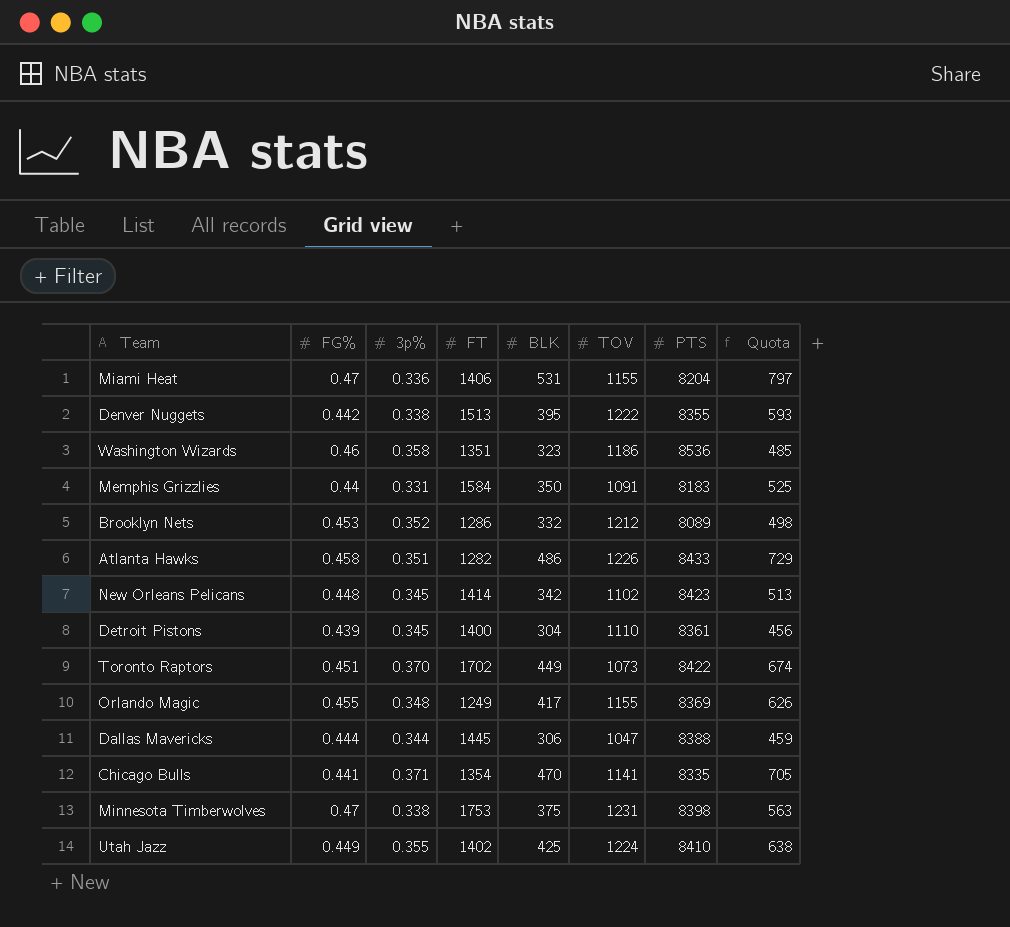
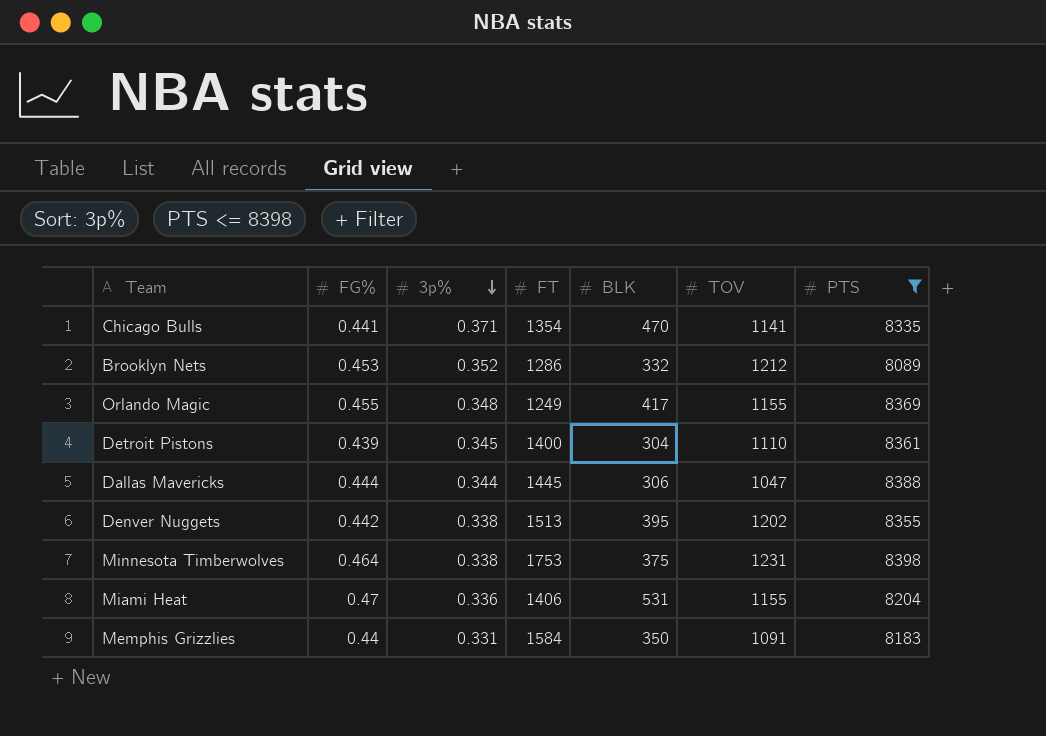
filter: none -> PTS <= 8398
row order: none -> 3p% descending
column Quota | formula: [BLK] * 1.5 -> none
Denver Nuggets | TOV: 1222 -> 1202
Minnesota Timberwolves | FG%: 0.47 -> 0.464

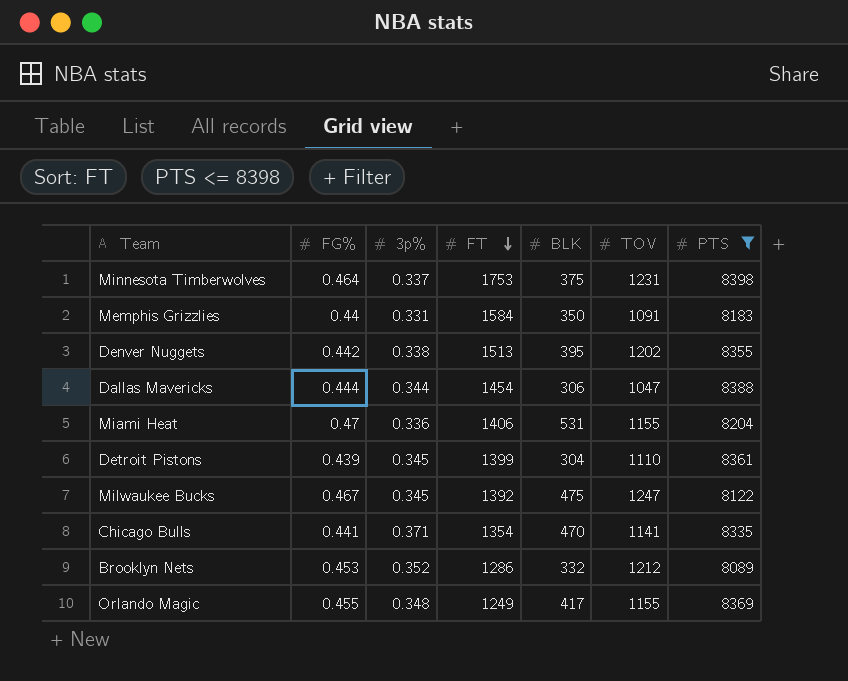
row order: 3p% descending -> FT descending
Minnesota Timberwolves | 3p%: 0.338 -> 0.337
Dallas Mavericks | FT: 1445 -> 1454
Detroit Pistons | FT: 1400 -> 1399
row Milwaukee Bucks: none -> 0.467 | 0.345 | 1392 | 475 | 1247 | 8122

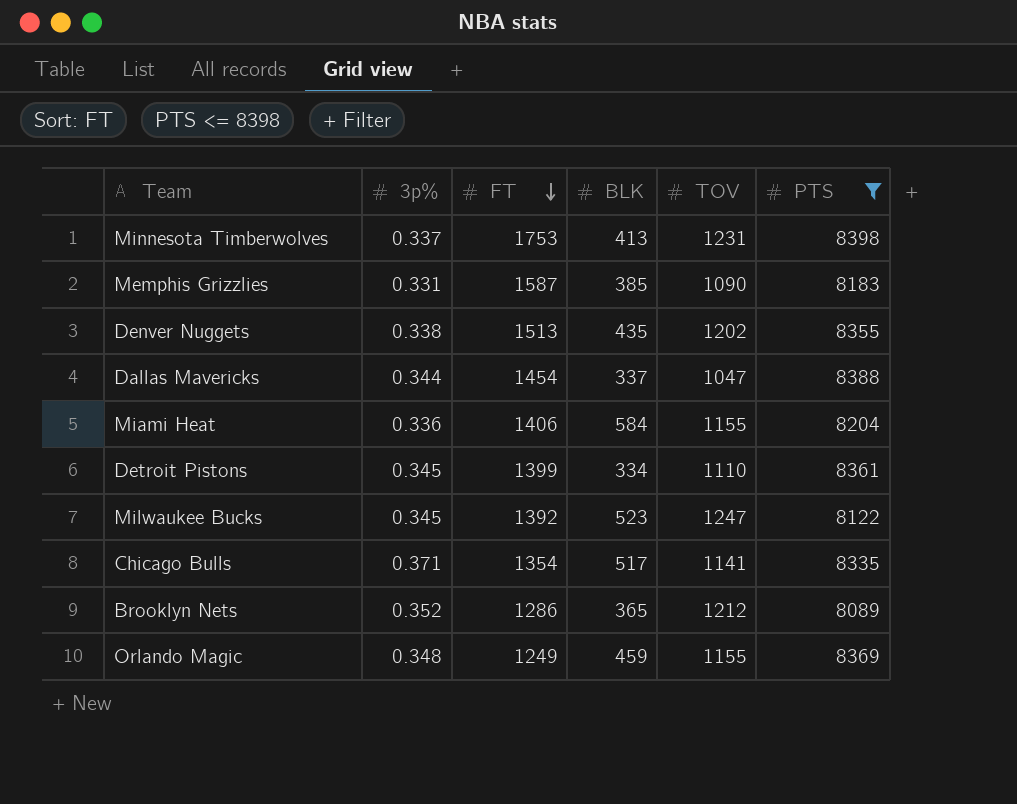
column FG% | position: 2 -> none
Minnesota Timberwolves | BLK: 375 -> 413
Memphis Grizzlies | FT: 1584 -> 1587
Memphis Grizzlies | BLK: 350 -> 385
Memphis Grizzlies | TOV: 1091 -> 1090
Denver Nuggets | BLK: 395 -> 435
Dallas Mavericks | BLK: 306 -> 337
Miami Heat | BLK: 531 -> 584
Detroit Pistons | BLK: 304 -> 334
Milwaukee Bucks | BLK: 475 -> 523
Chicago Bulls | BLK: 470 -> 517
Brooklyn Nets | BLK: 332 -> 365
Orlando Magic | BLK: 417 -> 459

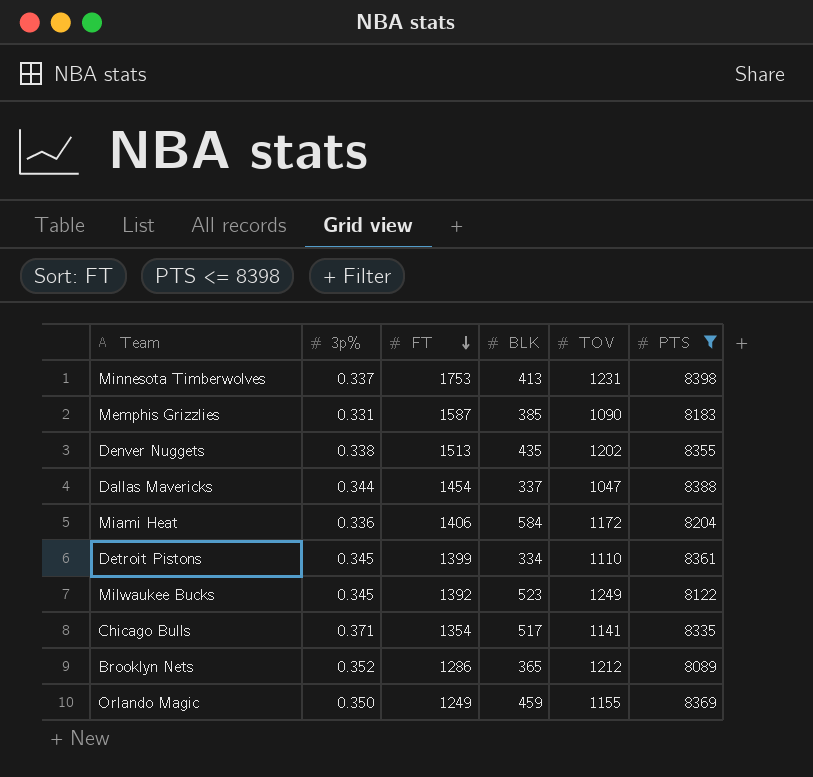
Miami Heat | TOV: 1155 -> 1172
Milwaukee Bucks | TOV: 1247 -> 1249
Orlando Magic | 3p%: 0.348 -> 0.350

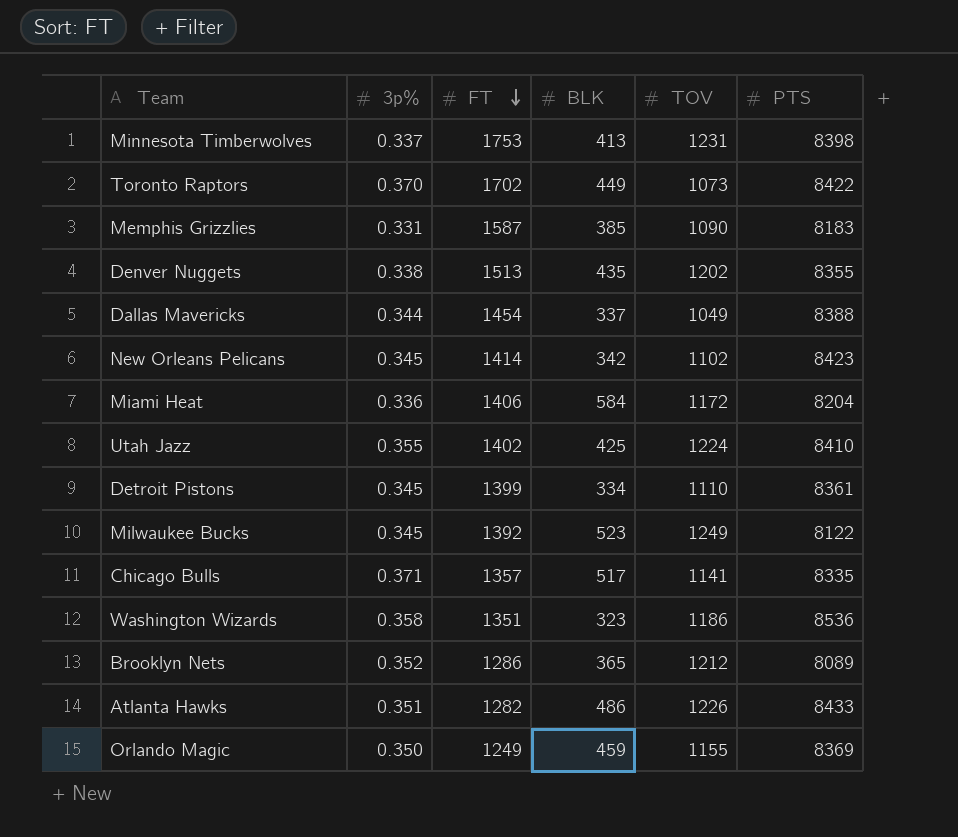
filter: PTS <= 8398 -> none
Dallas Mavericks | TOV: 1047 -> 1049
Chicago Bulls | FT: 1354 -> 1357

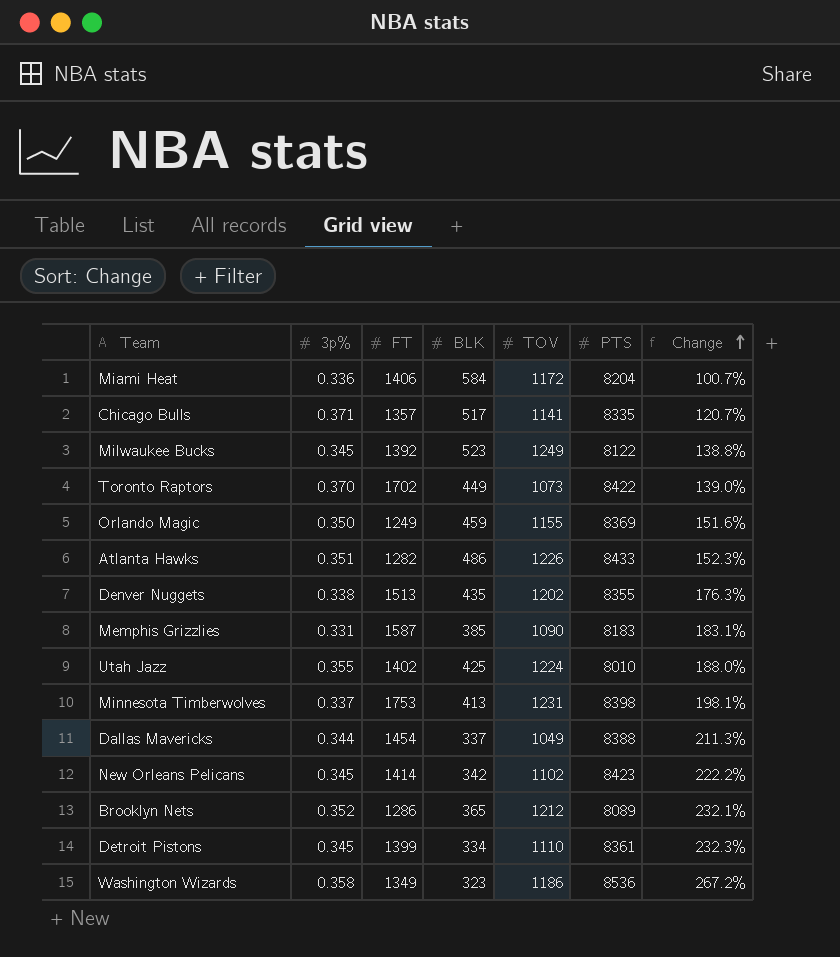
row order: FT descending -> Change ascending
column Change | formula: none -> ([TOV] - [BLK]) / [BLK]
Utah Jazz | PTS: 8410 -> 8010
Washington Wizards | FT: 1351 -> 1349

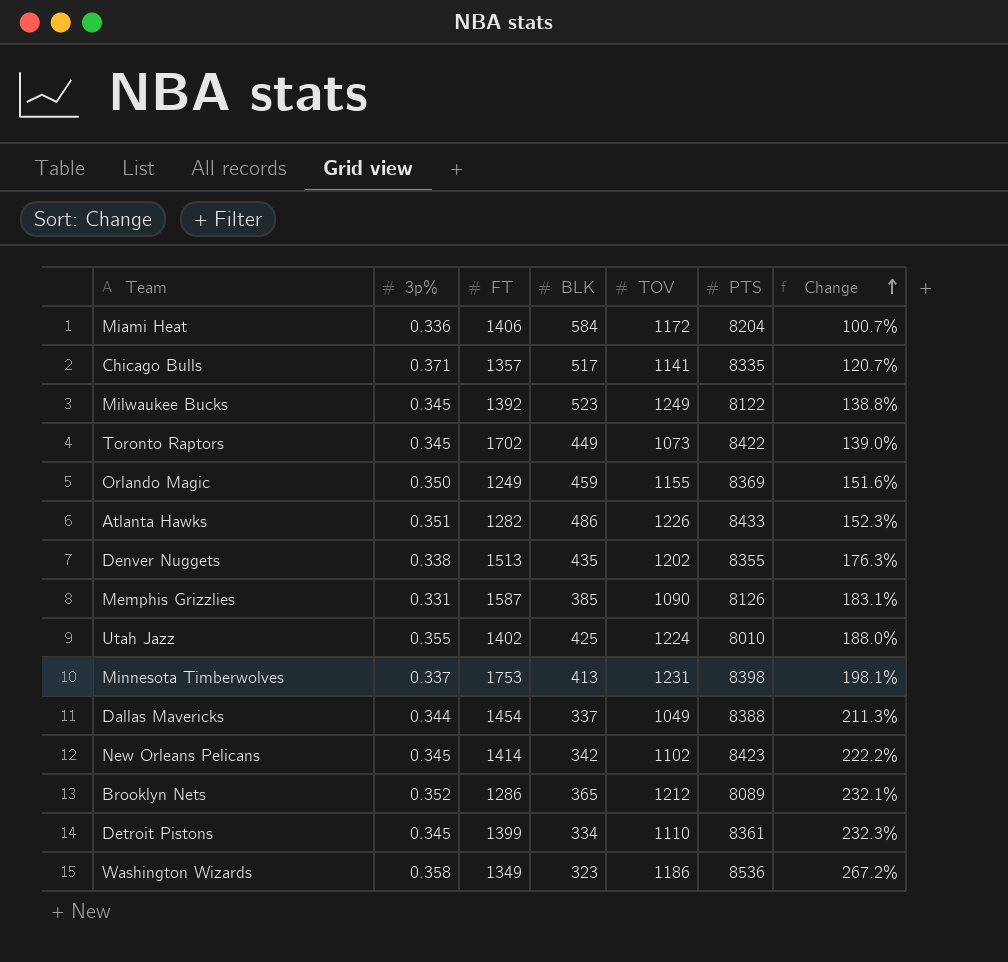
Toronto Raptors | 3p%: 0.370 -> 0.345
Memphis Grizzlies | PTS: 8183 -> 8126

